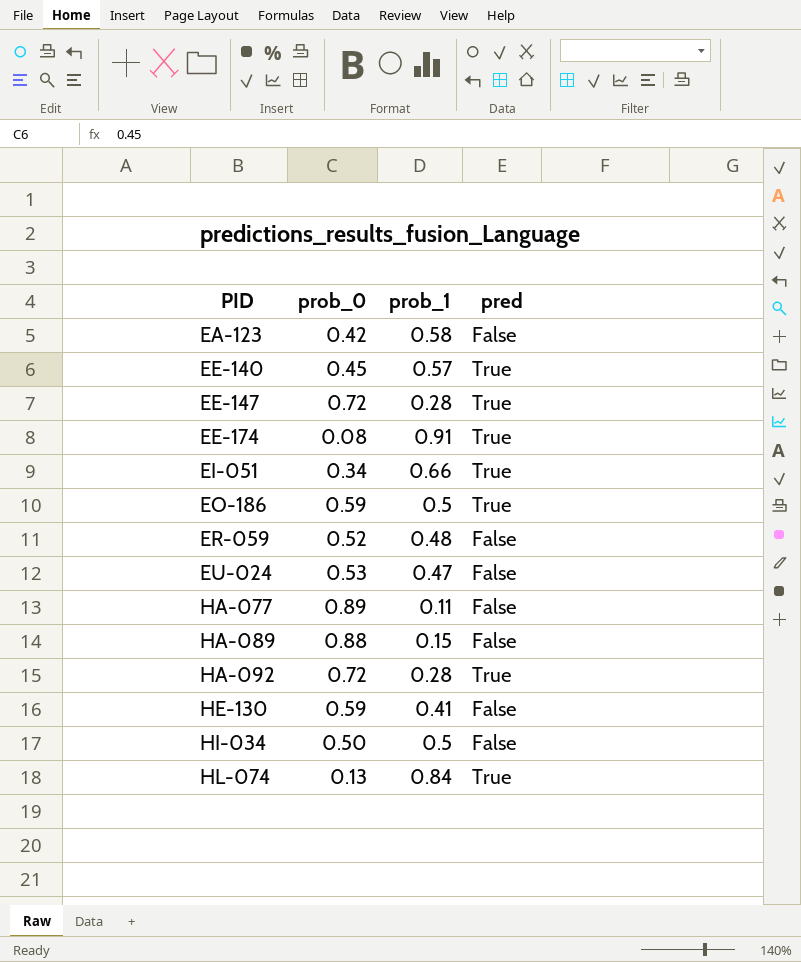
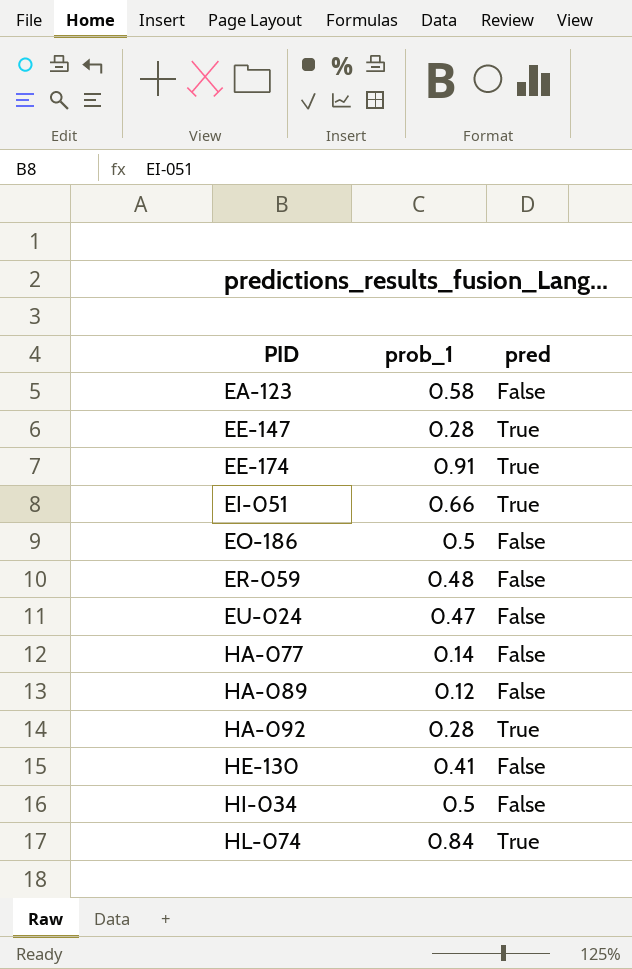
column prob_0 | position: 2 -> none
row EE-140: 0.45 | 0.57 | True -> none
EO-186 | pred: True -> False
HA-077 | prob_1: 0.11 -> 0.14
HA-089 | prob_1: 0.15 -> 0.12

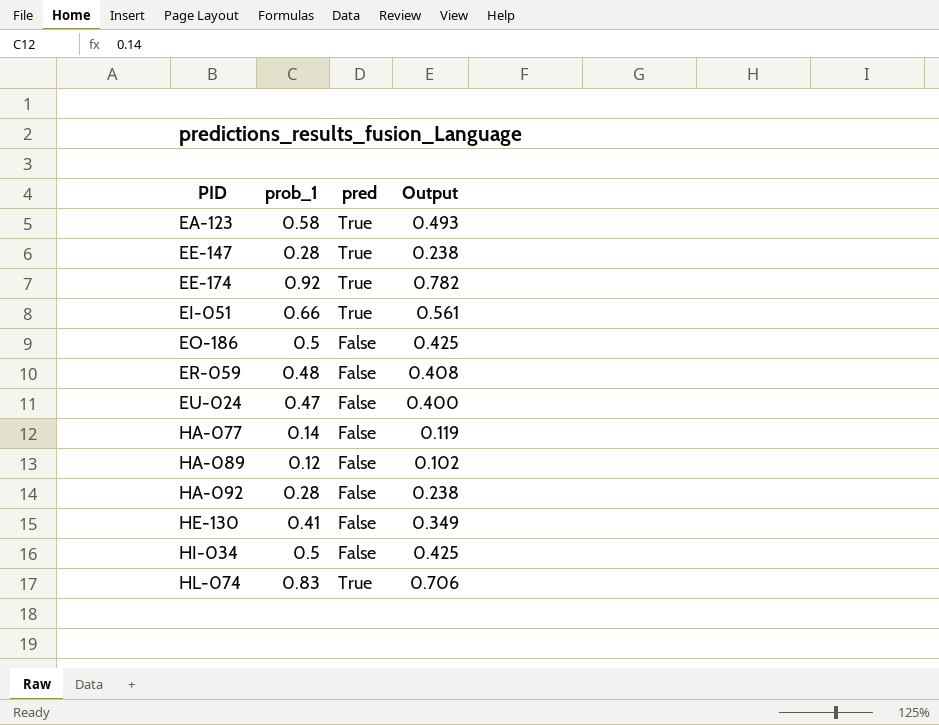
column Output | formula: none -> [prob_1] * 0.85
EA-123 | pred: False -> True
EE-174 | prob_1: 0.91 -> 0.92
HA-092 | pred: True -> False
HL-074 | prob_1: 0.84 -> 0.83

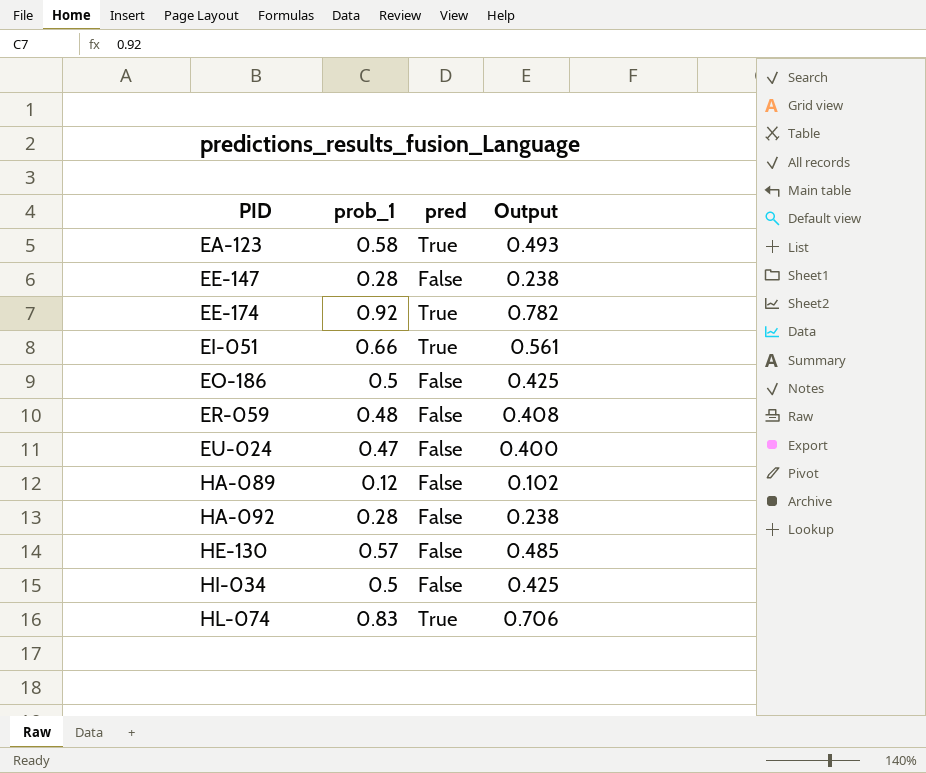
row HA-077: 0.14 | False | 0.119 -> none
EE-147 | pred: True -> False
HE-130 | prob_1: 0.41 -> 0.57
HE-130 | Output: 0.349 -> 0.485

